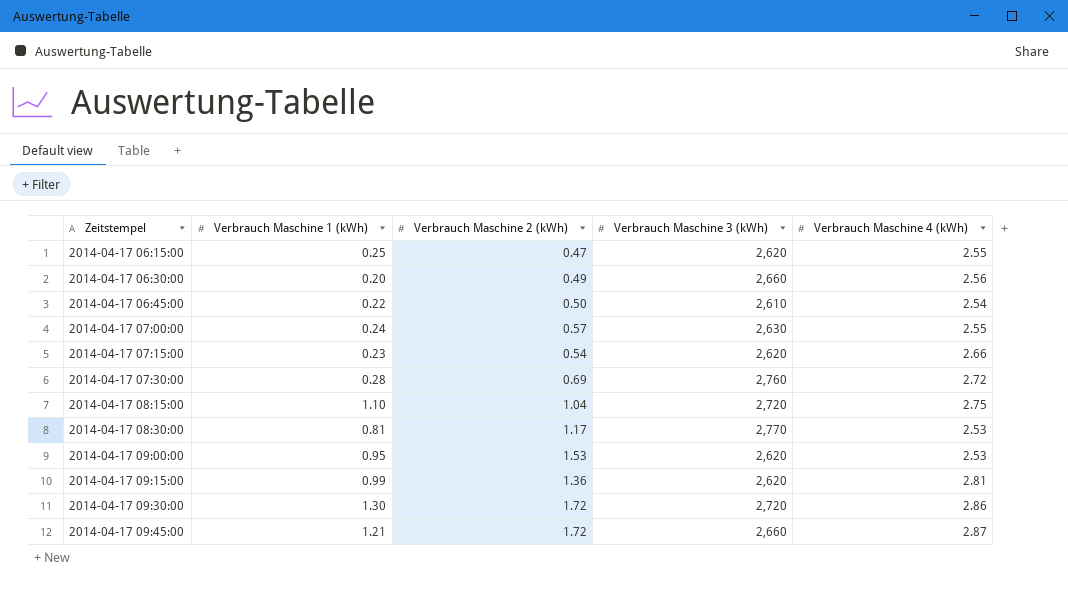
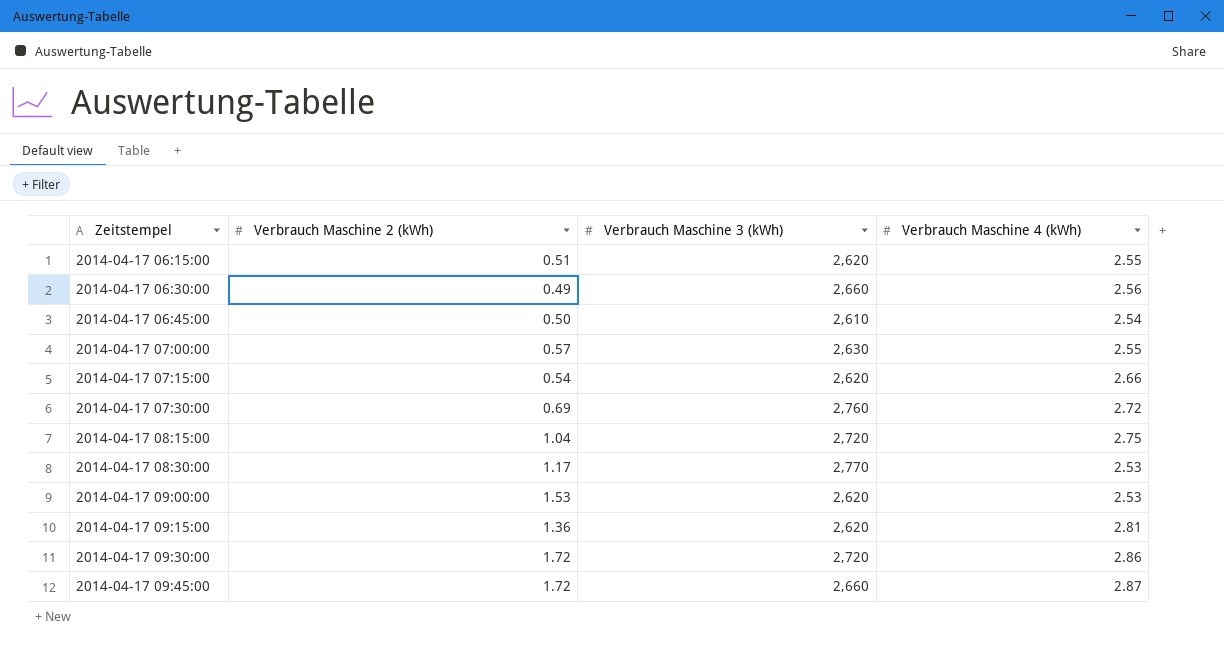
column Verbrauch Maschine 1 (kWh) | position: 2 -> none
2014-04-17 06:15:00 | Verbrauch Maschine 2 (kWh): 0.47 -> 0.51

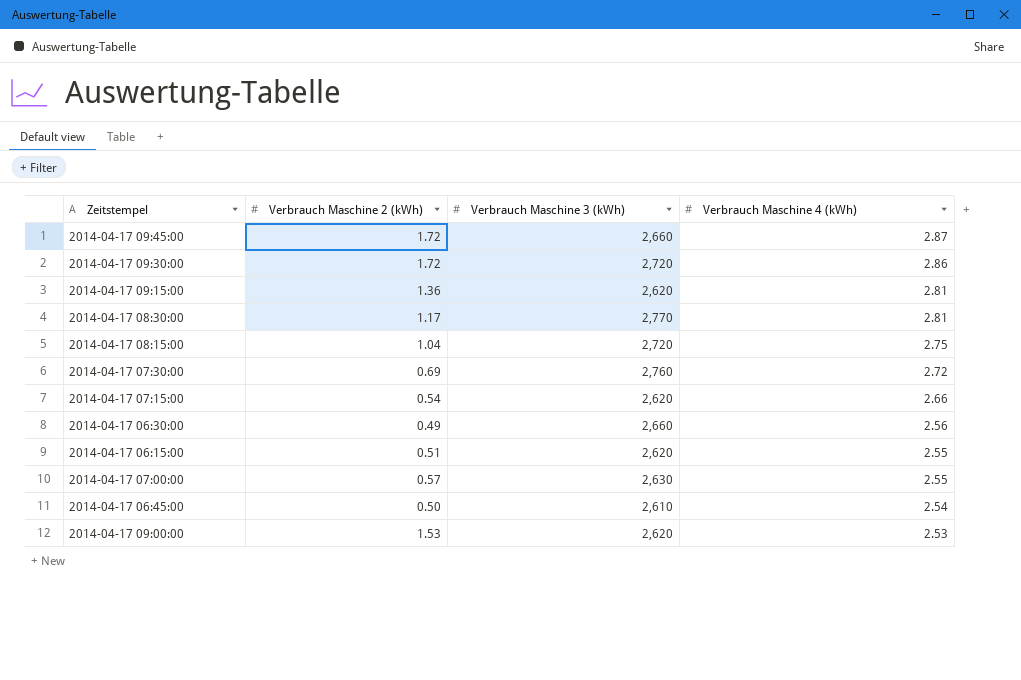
row order: Zeitstempel ascending -> Verbrauch Maschine 4 (kWh) descending
2014-04-17 08:30:00 | Verbrauch Maschine 4 (kWh): 2.53 -> 2.81

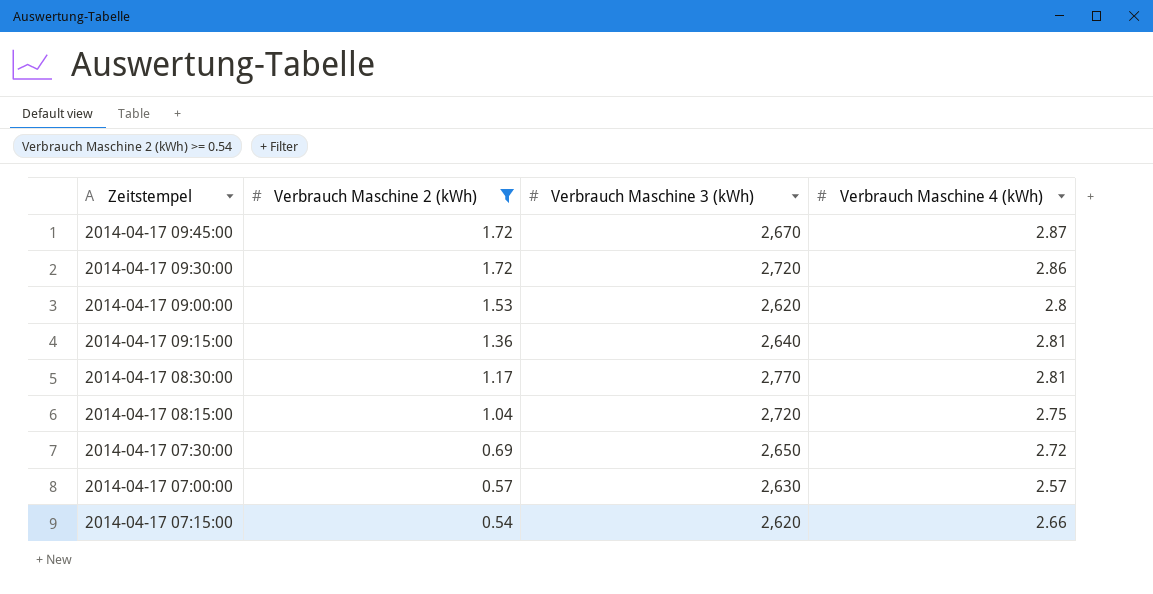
filter: none -> Verbrauch Maschine 2 (kWh) >= 0.54
row order: Verbrauch Maschine 4 (kWh) descending -> Verbrauch Maschine 2 (kWh) descending
2014-04-17 09:45:00 | Verbrauch Maschine 3 (kWh): 2,660 -> 2,670
2014-04-17 09:00:00 | Verbrauch Maschine 4 (kWh): 2.53 -> 2.8
2014-04-17 09:15:00 | Verbrauch Maschine 3 (kWh): 2,620 -> 2,640
2014-04-17 07:30:00 | Verbrauch Maschine 3 (kWh): 2,760 -> 2,650
2014-04-17 07:00:00 | Verbrauch Maschine 4 (kWh): 2.55 -> 2.57

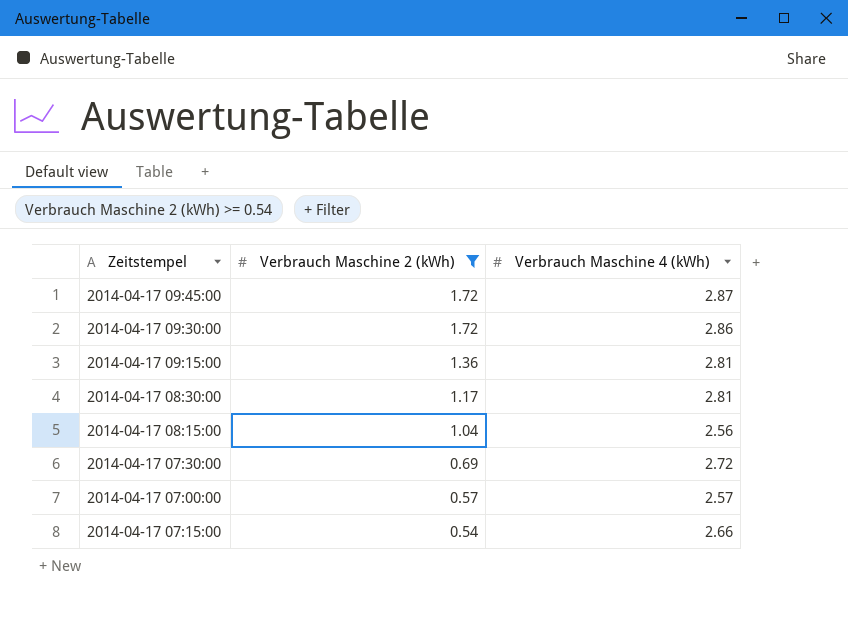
column Verbrauch Maschine 3 (kWh) | position: 3 -> none
row 2014-04-17 09:00:00: 1.53 | 2,620 | 2.8 -> none
2014-04-17 08:15:00 | Verbrauch Maschine 4 (kWh): 2.75 -> 2.56

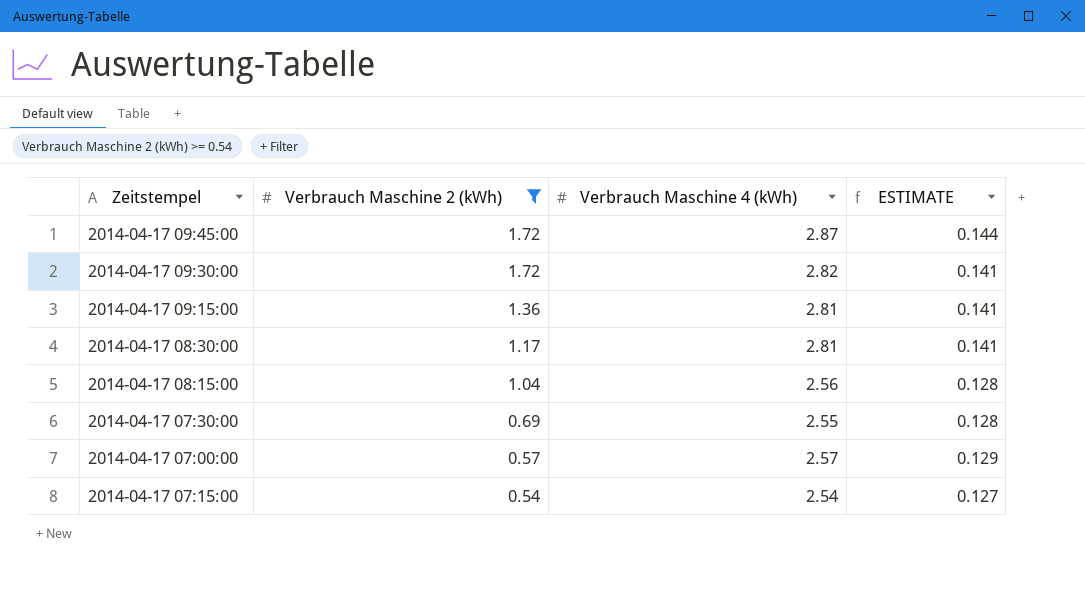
column ESTIMATE | formula: none -> [Verbrauch Maschine 4 (kWh)] * 0.05
2014-04-17 09:30:00 | Verbrauch Maschine 4 (kWh): 2.86 -> 2.82
2014-04-17 07:30:00 | Verbrauch Maschine 4 (kWh): 2.72 -> 2.55
2014-04-17 07:15:00 | Verbrauch Maschine 4 (kWh): 2.66 -> 2.54

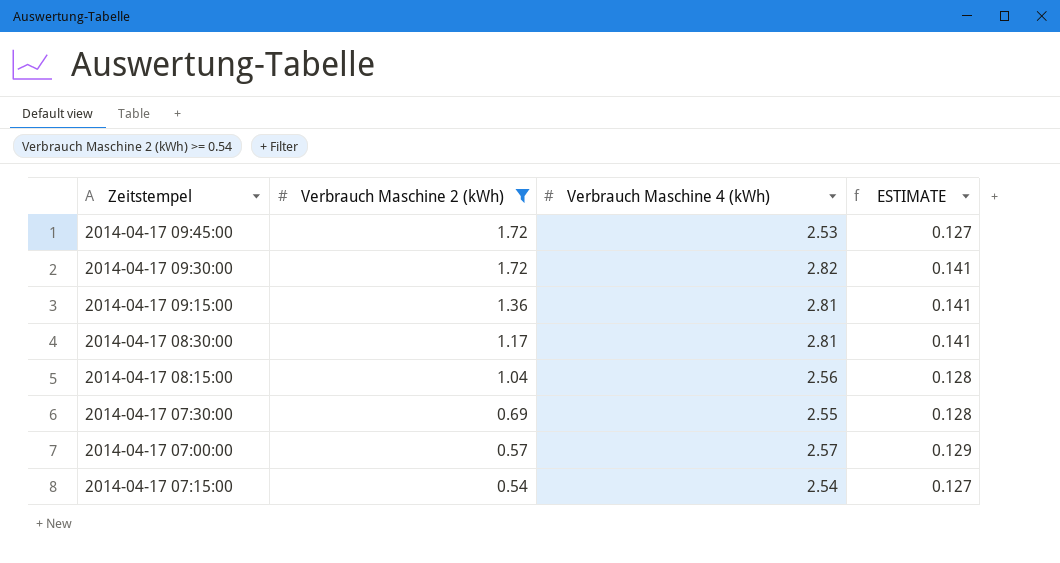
2014-04-17 09:45:00 | Verbrauch Maschine 4 (kWh): 2.87 -> 2.53
2014-04-17 09:45:00 | ESTIMATE: 0.144 -> 0.127

